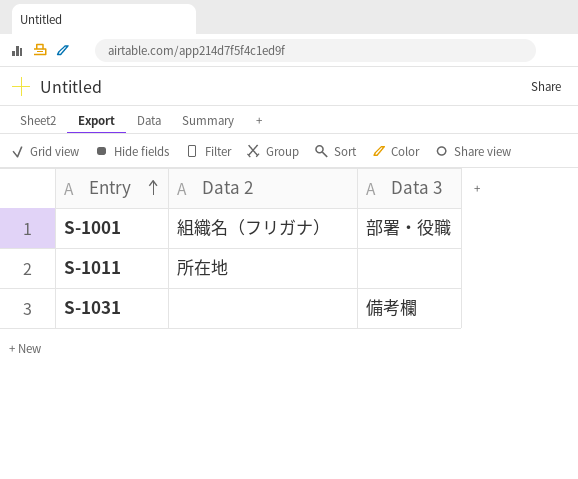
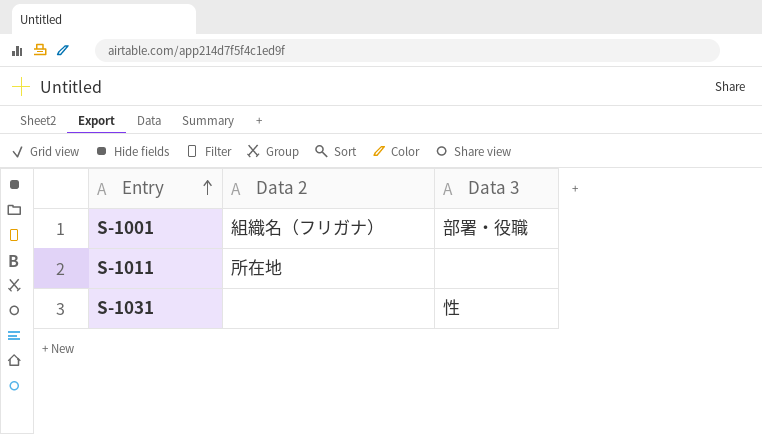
S-1031 | Data 3: 備考欄 -> 性

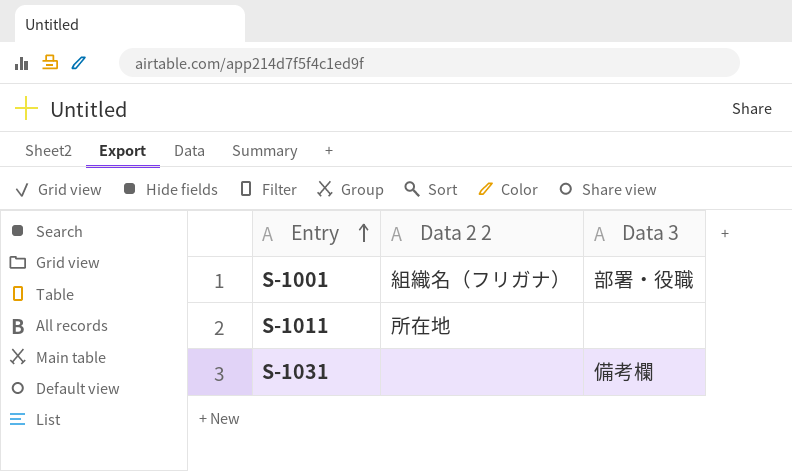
column name: Data 2 -> Data 2 2
S-1031 | Data 3: 性 -> 備考欄

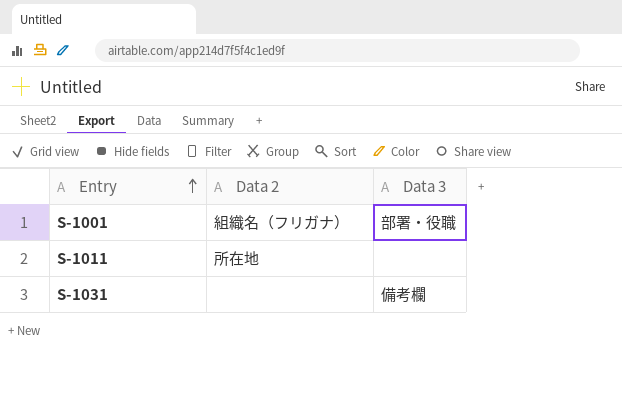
column name: Data 2 2 -> Data 2

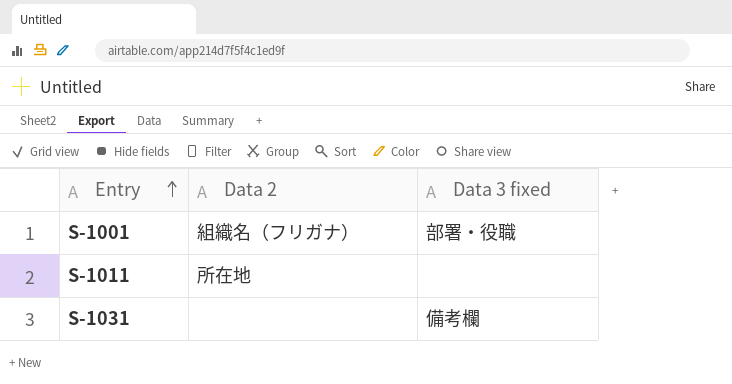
column name: Data 3 -> Data 3 fixed

